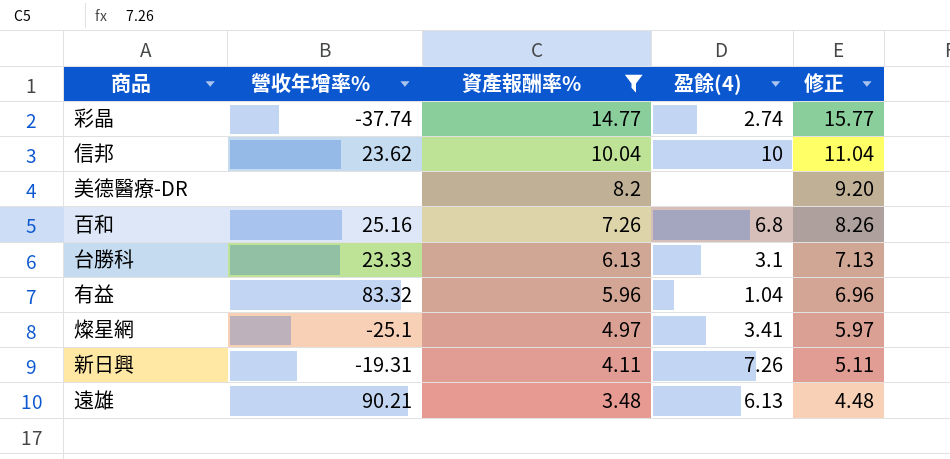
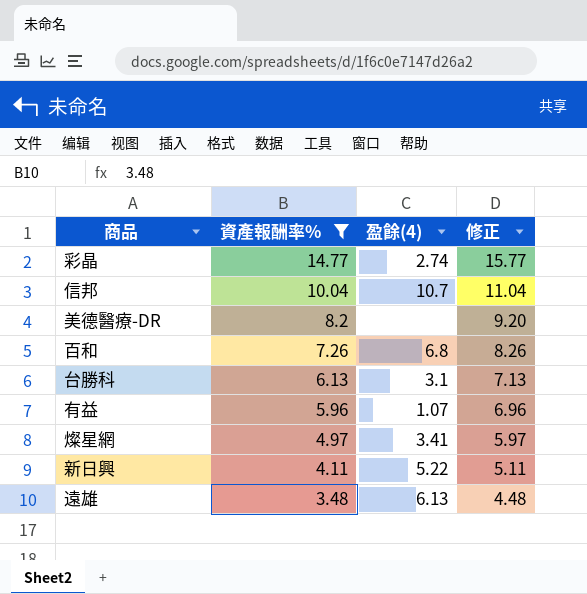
column 營收年增率% | position: 2 -> none
信邦 | 盈餘(4): 10 -> 10.7
有益 | 盈餘(4): 1.04 -> 1.07
新日興 | 盈餘(4): 7.26 -> 5.22

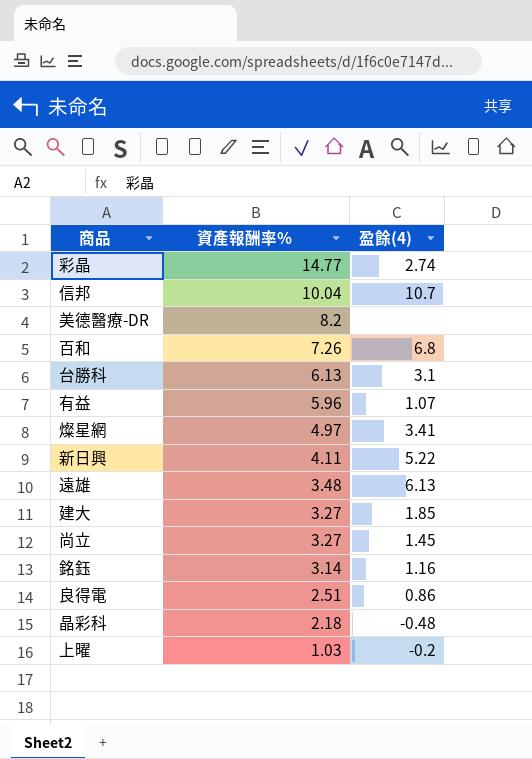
filter: 資產報酬率% >= 3.48 -> none
column 修正 | formula: [資產報酬率%] + 1 -> none

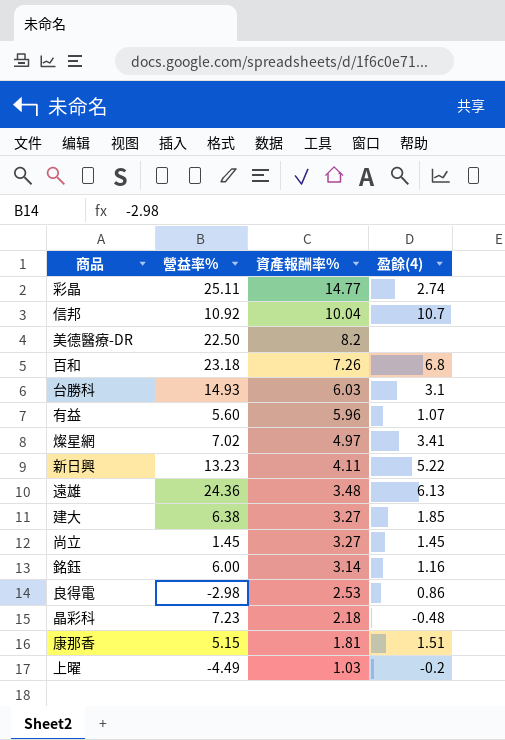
column 營益率% | position: none -> 2
台勝科 | 資產報酬率%: 6.13 -> 6.03
良得電 | 資產報酬率%: 2.51 -> 2.53
row 康那香: none -> 5.15 | 1.81 | 1.51

